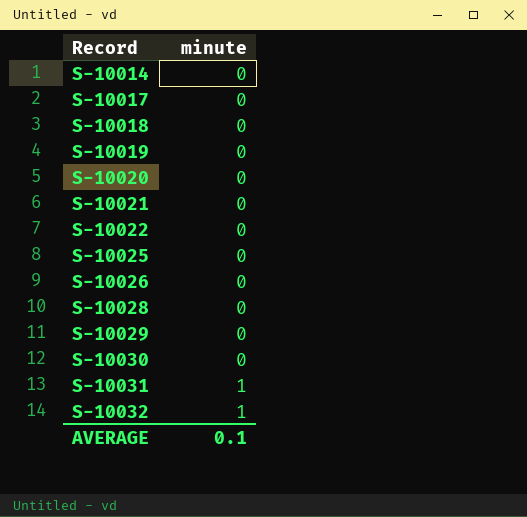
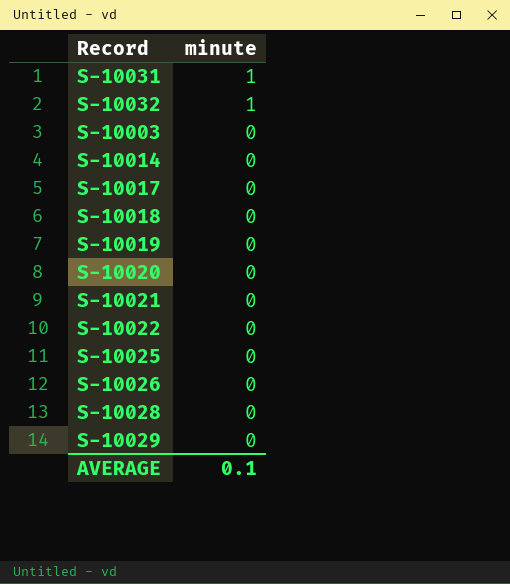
row order: Record ascending -> minute descending
row S-10030: 0 -> none
row S-10003: none -> 0

